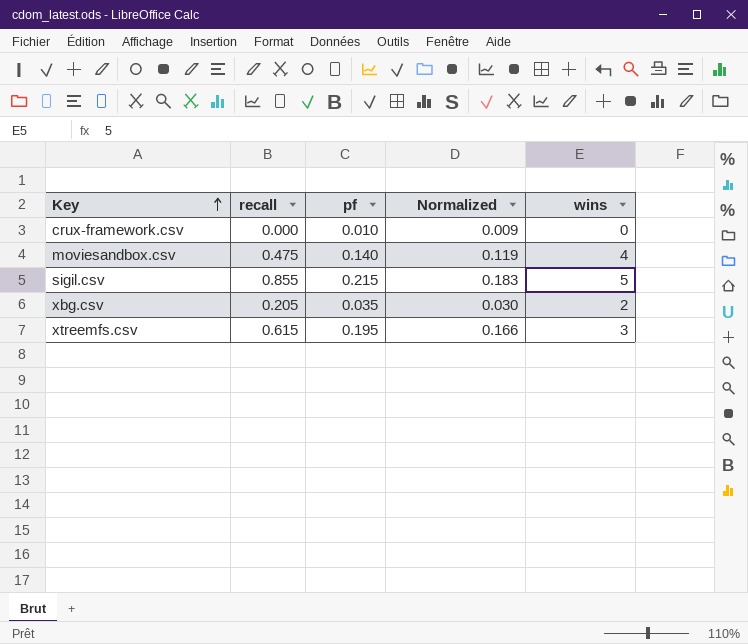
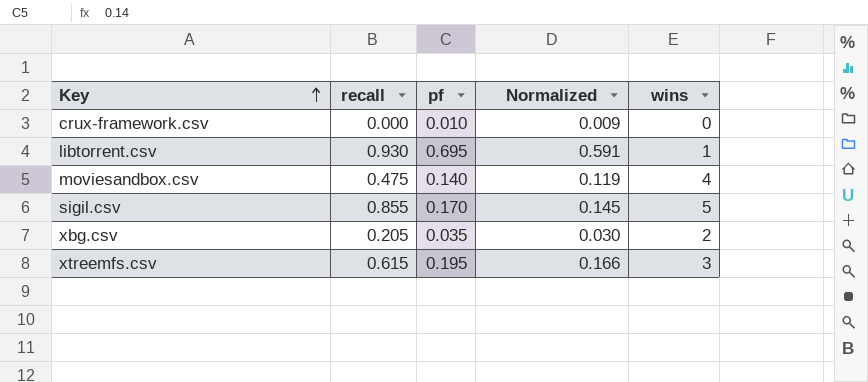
row libtorrent.csv: none -> 0.930 | 0.695 | 0.591 | 1
sigil.csv | pf: 0.215 -> 0.170
sigil.csv | Normalized: 0.183 -> 0.145

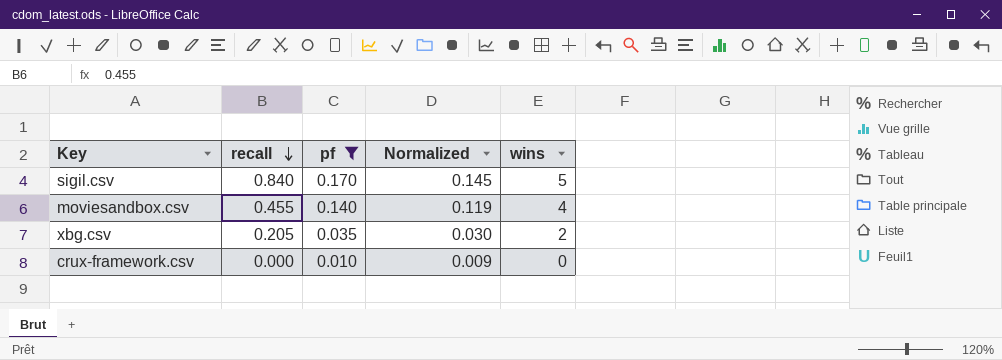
filter: none -> pf <= 0.170
row order: Key ascending -> recall descending
sigil.csv | recall: 0.855 -> 0.840
moviesandbox.csv | recall: 0.475 -> 0.455

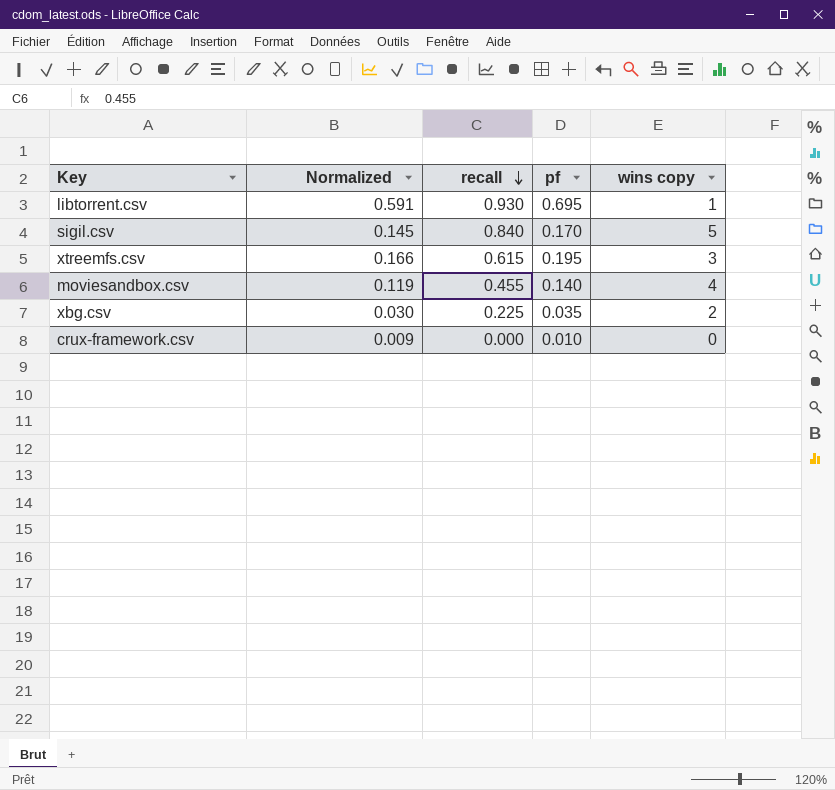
filter: pf <= 0.170 -> none
column Normalized | position: 4 -> 2
column name: wins -> wins copy
xbg.csv | recall: 0.205 -> 0.225

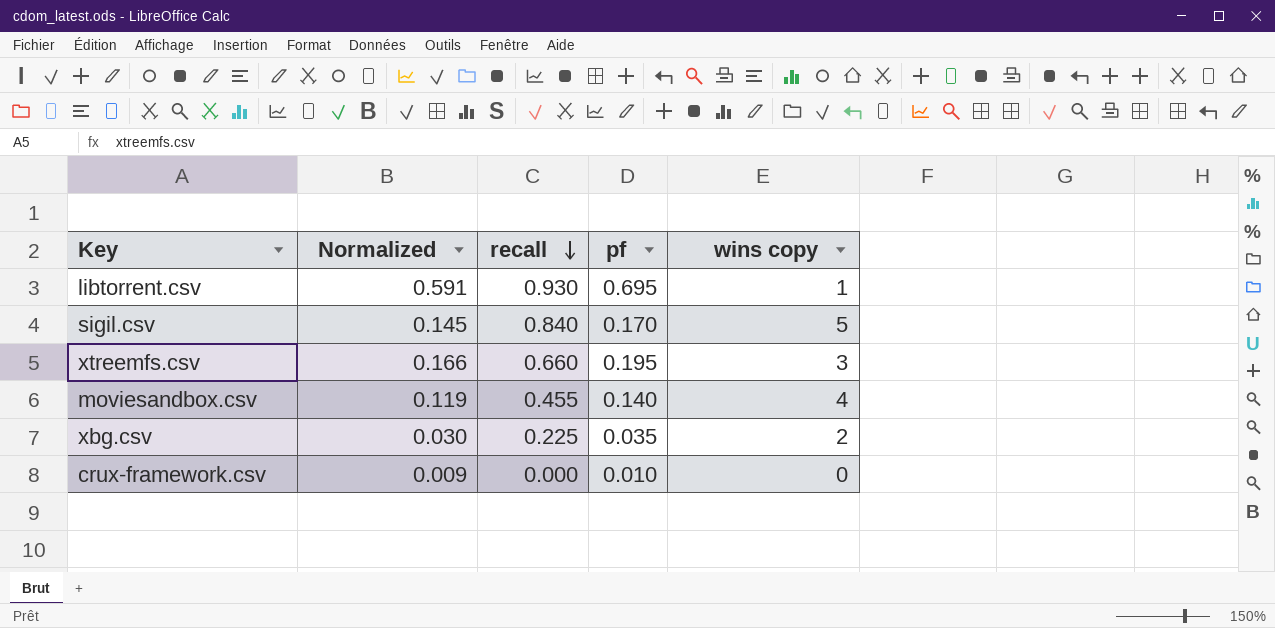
xtreemfs.csv | recall: 0.615 -> 0.660

